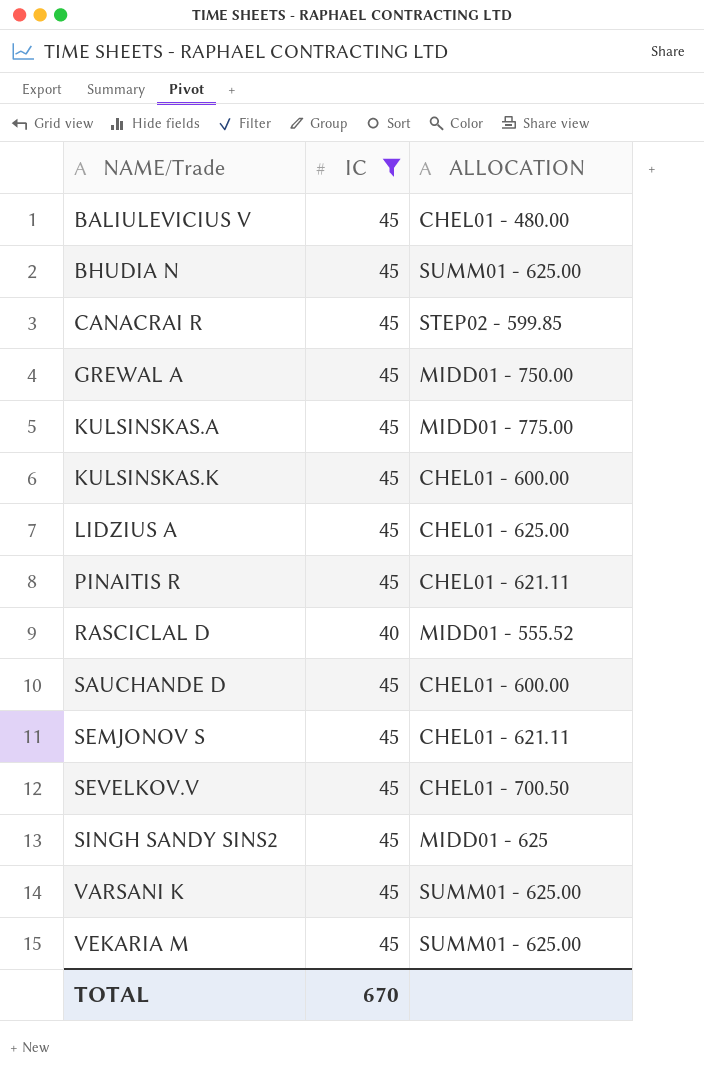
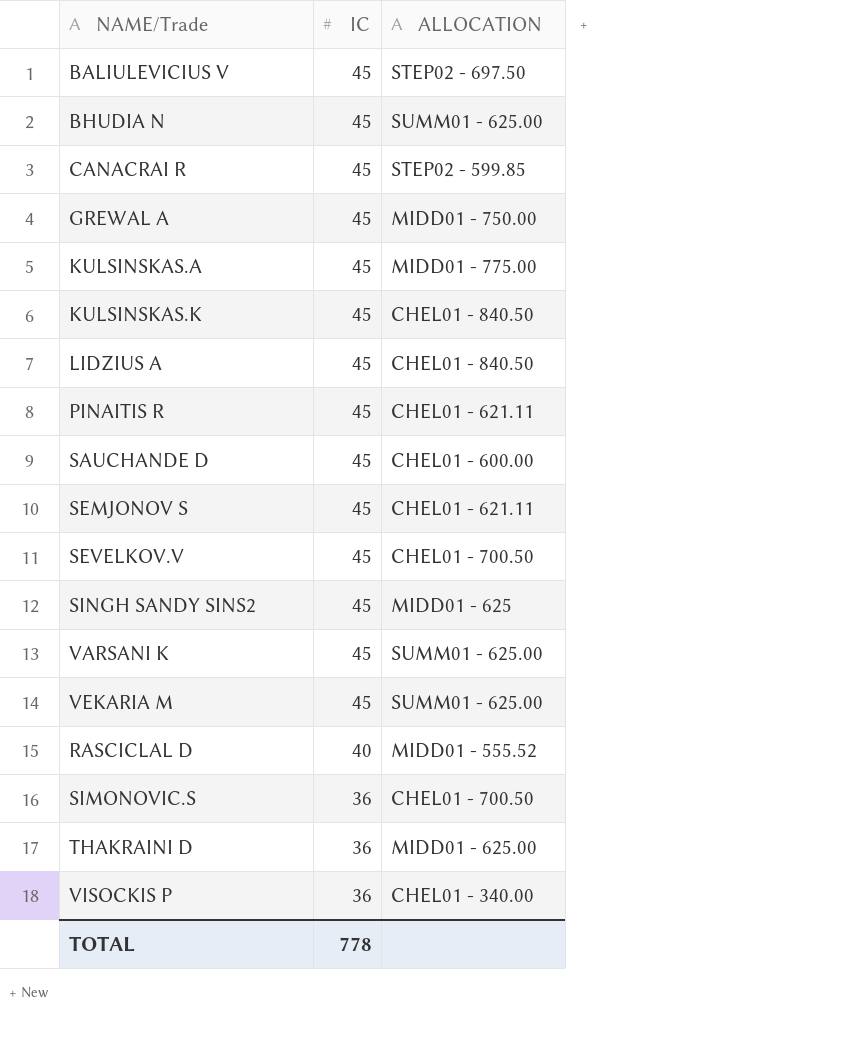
filter: IC != 36 -> none
row order: NAME/Trade ascending -> IC descending
BALIULEVICIUS V | ALLOCATION: CHEL01 - 480.00 -> STEP02 - 697.50
KULSINSKAS.K | ALLOCATION: CHEL01 - 600.00 -> CHEL01 - 840.50
LIDZIUS A | ALLOCATION: CHEL01 - 625.00 -> CHEL01 - 840.50
TOTAL | IC: 670 -> 778

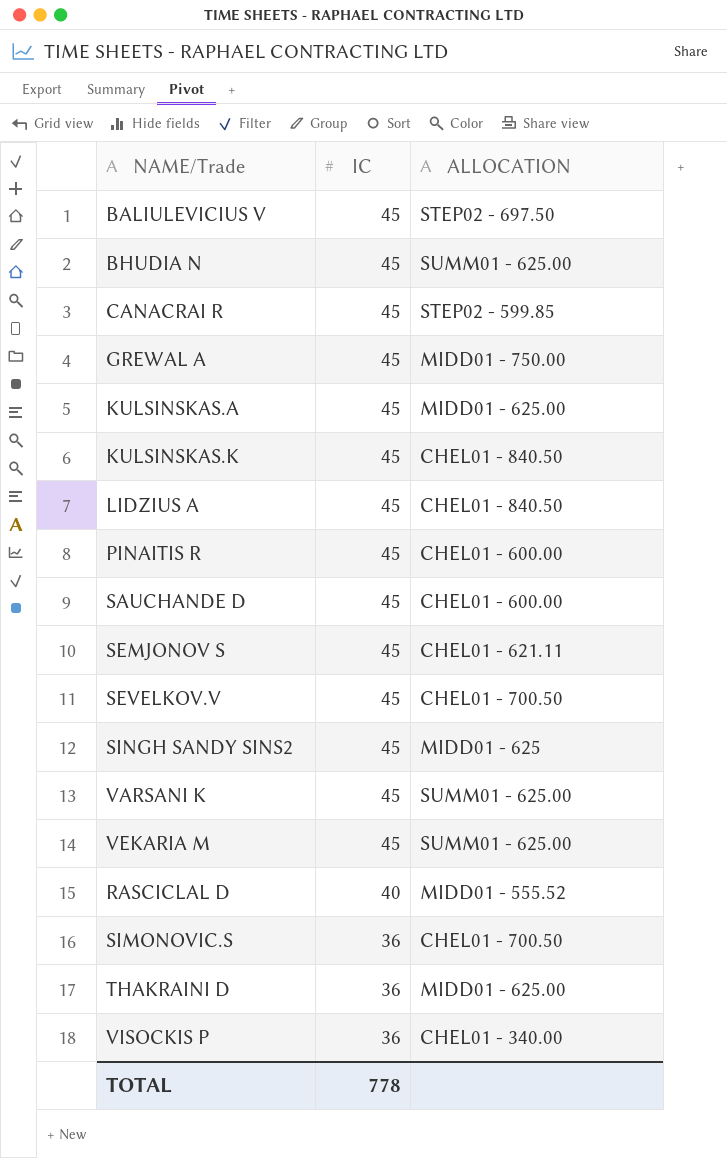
KULSINSKAS.A | ALLOCATION: MIDD01 - 775.00 -> MIDD01 - 625.00
PINAITIS R | ALLOCATION: CHEL01 - 621.11 -> CHEL01 - 600.00

